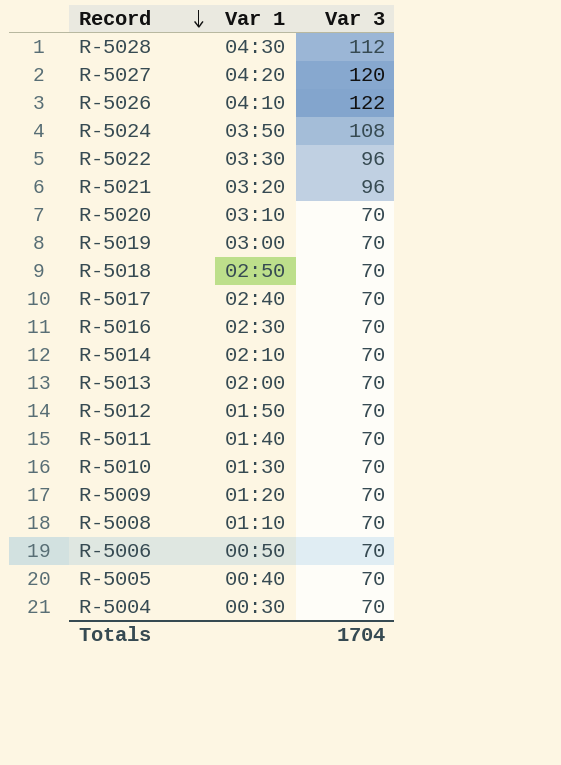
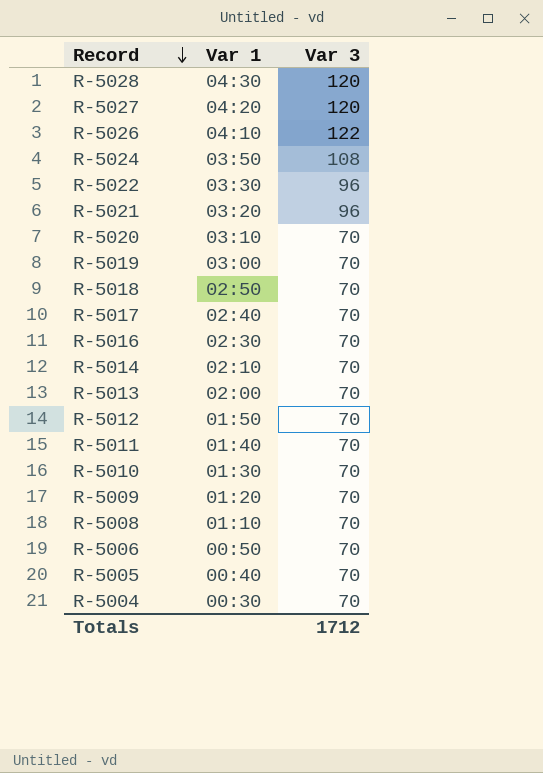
R-5028 | Var 3: 112 -> 120
Totals | Var 3: 1704 -> 1712

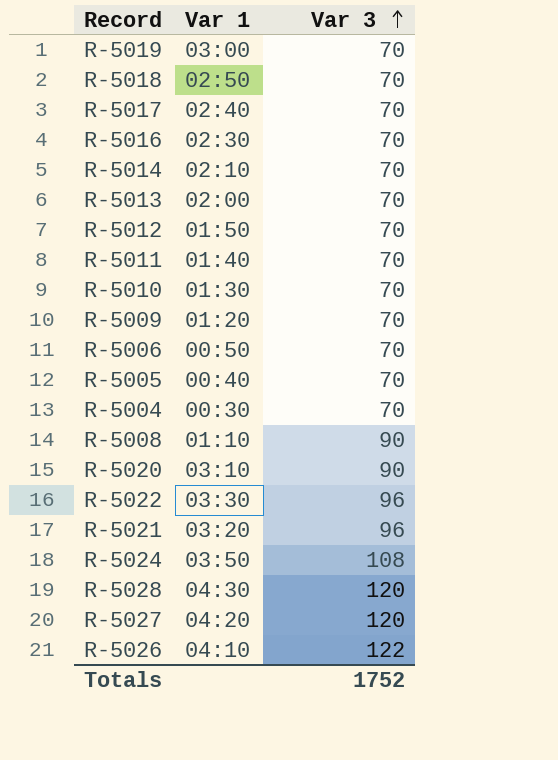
row order: Record descending -> Var 3 ascending
R-5008 | Var 3: 70 -> 90
R-5020 | Var 3: 70 -> 90
Totals | Var 3: 1712 -> 1752

